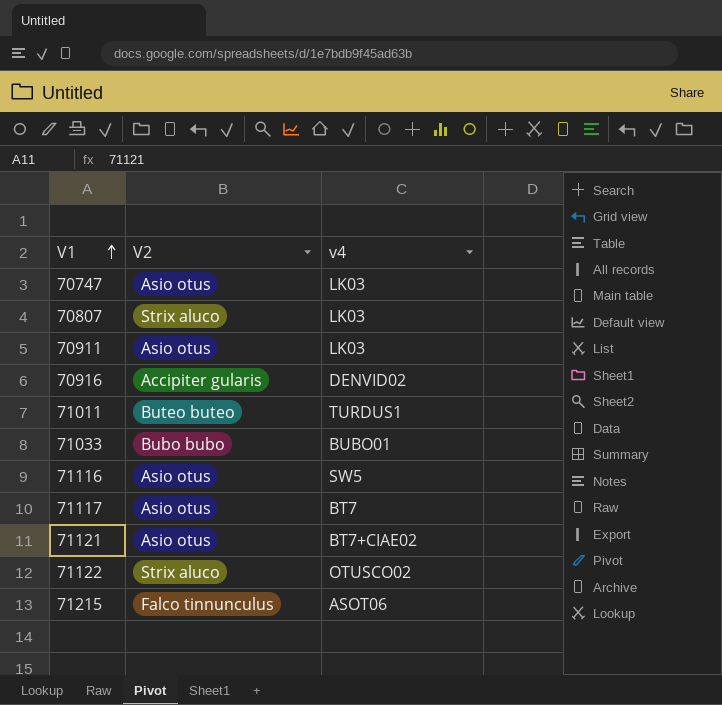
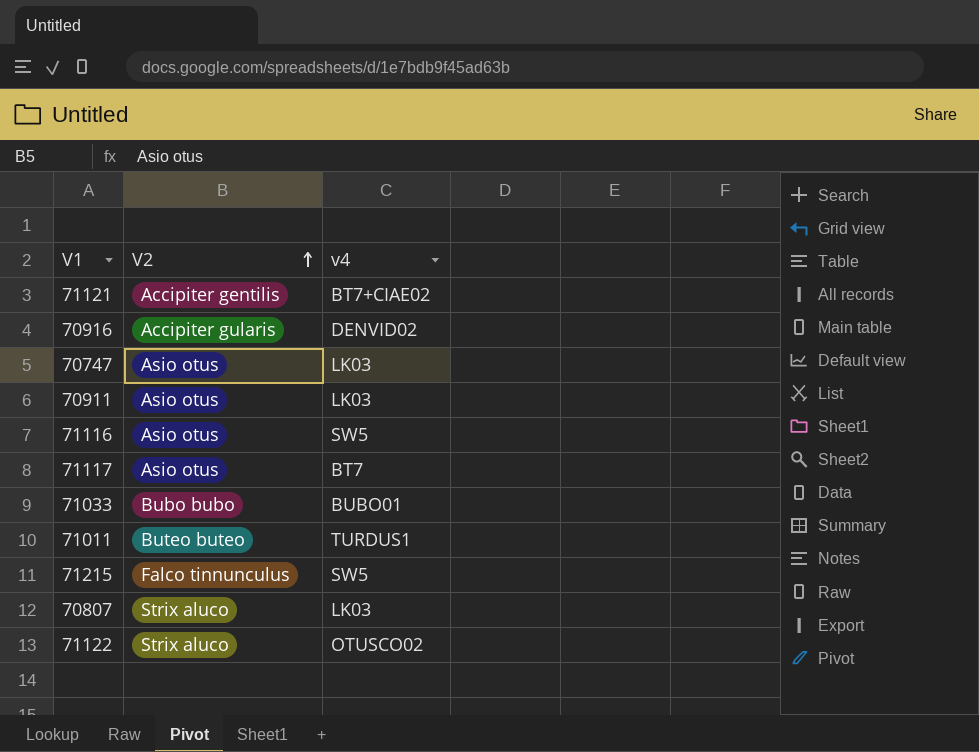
row order: V1 ascending -> V2 ascending
71121 | V2: Asio otus -> Accipiter gentilis
71215 | v4: ASOT06 -> SW5

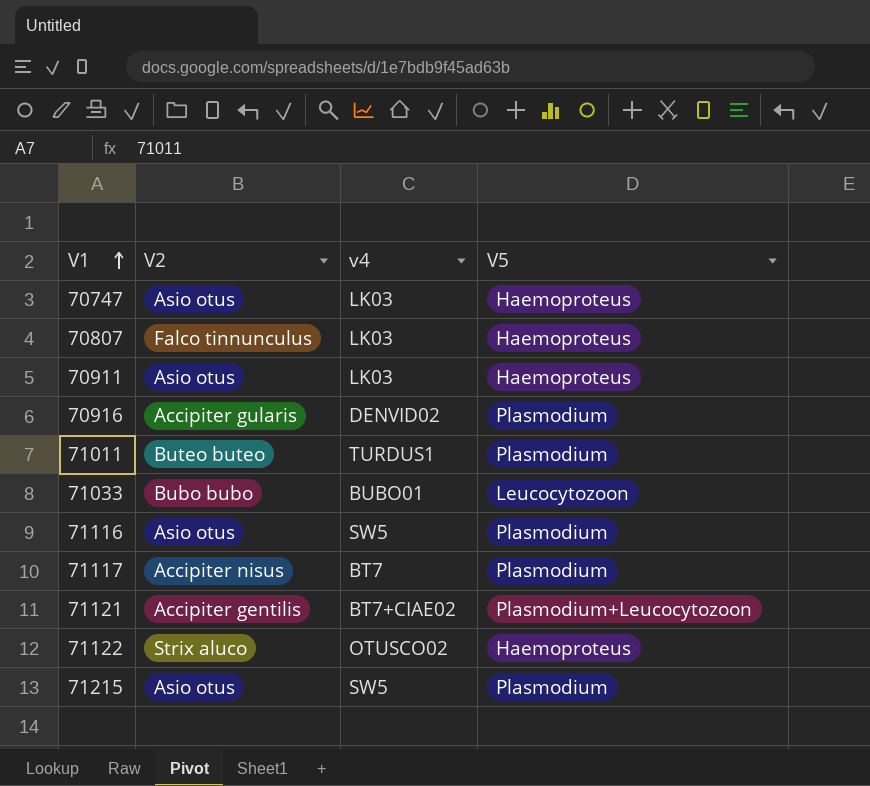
row order: V2 ascending -> V1 ascending
column V5 | position: none -> 4
70807 | V2: Strix aluco -> Falco tinnunculus
71117 | V2: Asio otus -> Accipiter nisus
71215 | V2: Falco tinnunculus -> Asio otus

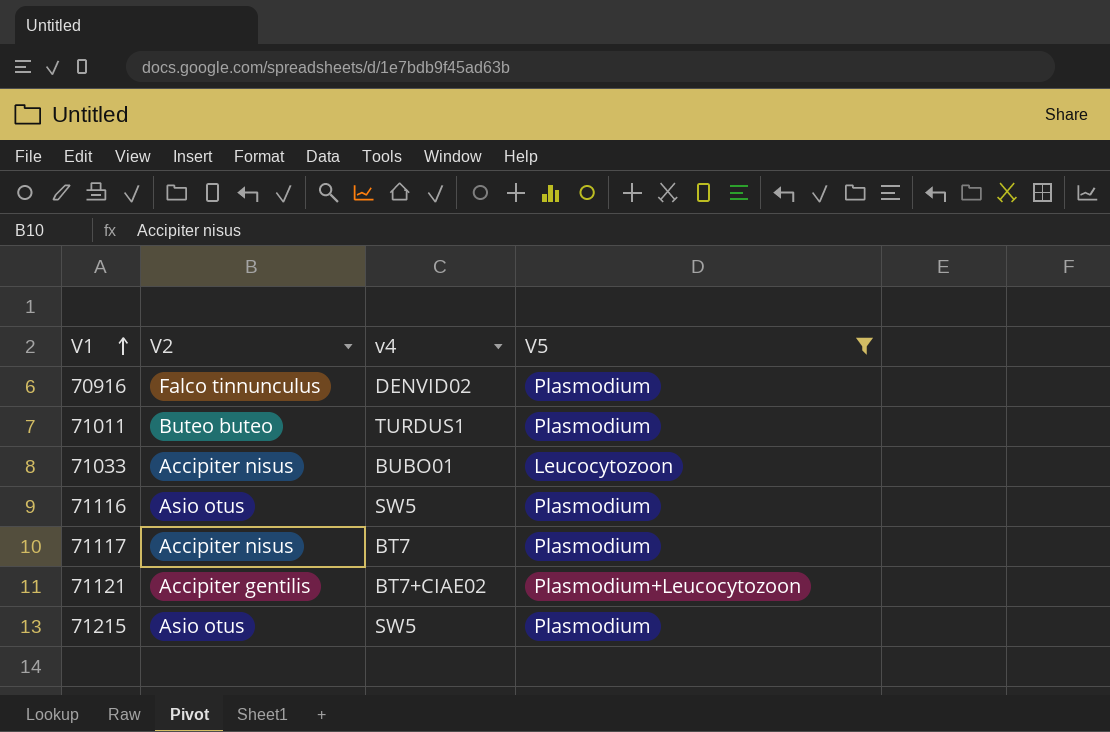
filter: none -> V5 != Haemoproteus
70916 | V2: Accipiter gularis -> Falco tinnunculus
71033 | V2: Bubo bubo -> Accipiter nisus

